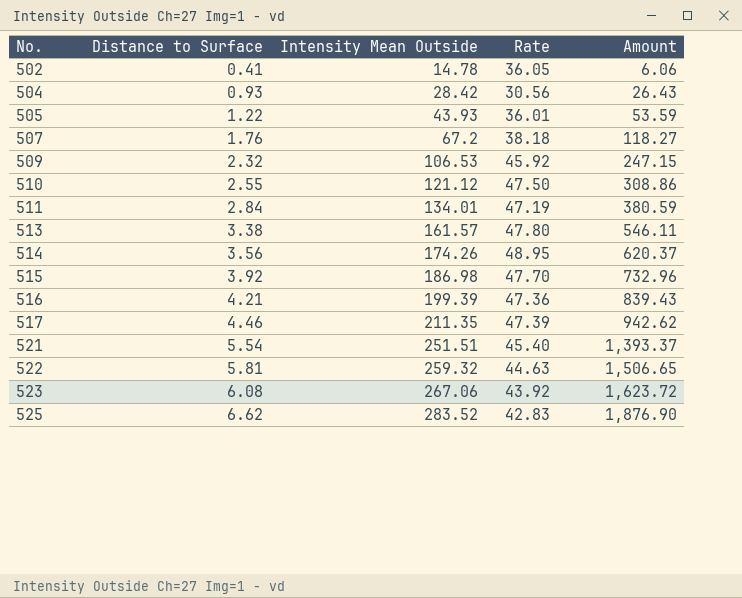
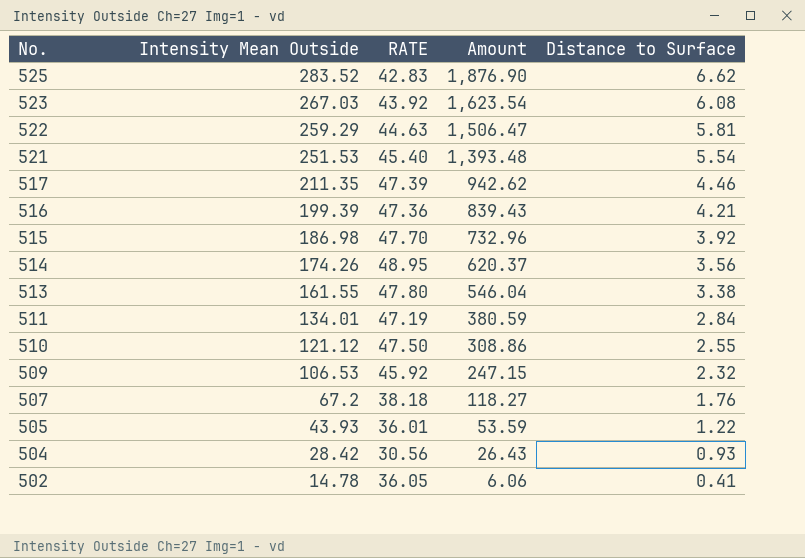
row order: No. ascending -> No. descending
column name: Rate -> RATE
column Distance to Surface | position: 2 -> 5
523 | Intensity Mean Outside: 267.06 -> 267.03
523 | Amount: 1,623.72 -> 1,623.54
522 | Intensity Mean Outside: 259.32 -> 259.29
522 | Amount: 1,506.65 -> 1,506.47
521 | Intensity Mean Outside: 251.51 -> 251.53
521 | Amount: 1,393.37 -> 1,393.48
513 | Intensity Mean Outside: 161.57 -> 161.55
513 | Amount: 546.11 -> 546.04

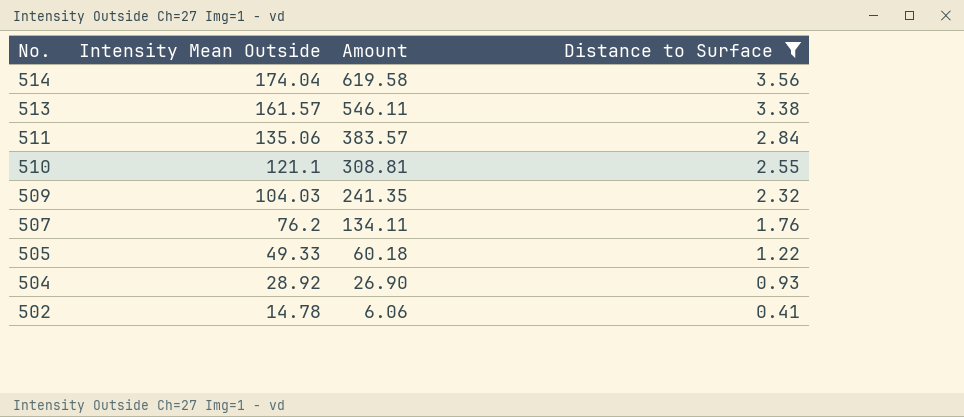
filter: none -> Distance to Surface <= 3.56
column RATE | formula: [Intensity Mean Outside] / [Distance to Surface] -> none
514 | Intensity Mean Outside: 174.26 -> 174.04
514 | Amount: 620.37 -> 619.58
513 | Intensity Mean Outside: 161.55 -> 161.57
513 | Amount: 546.04 -> 546.11
511 | Intensity Mean Outside: 134.01 -> 135.06
511 | Amount: 380.59 -> 383.57
510 | Intensity Mean Outside: 121.12 -> 121.1
510 | Amount: 308.86 -> 308.81
509 | Intensity Mean Outside: 106.53 -> 104.03
509 | Amount: 247.15 -> 241.35
507 | Intensity Mean Outside: 67.2 -> 76.2
507 | Amount: 118.27 -> 134.11
505 | Intensity Mean Outside: 43.93 -> 49.33
505 | Amount: 53.59 -> 60.18
504 | Intensity Mean Outside: 28.42 -> 28.92
504 | Amount: 26.43 -> 26.90

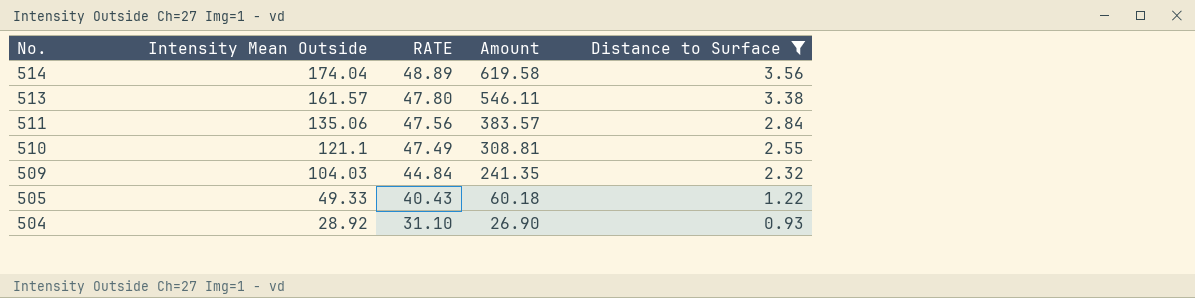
column RATE | formula: none -> [Intensity Mean Outside] / [Distance to Surface]
row 507: 76.2 | 134.11 | 1.76 -> none
row 502: 14.78 | 6.06 | 0.41 -> none

